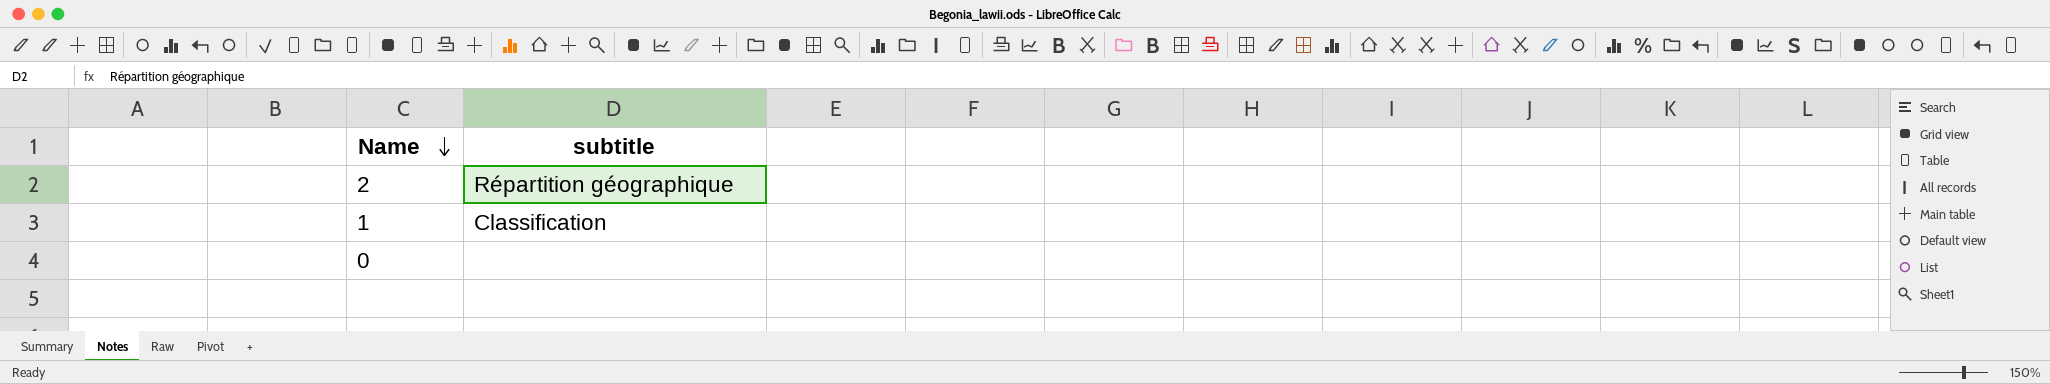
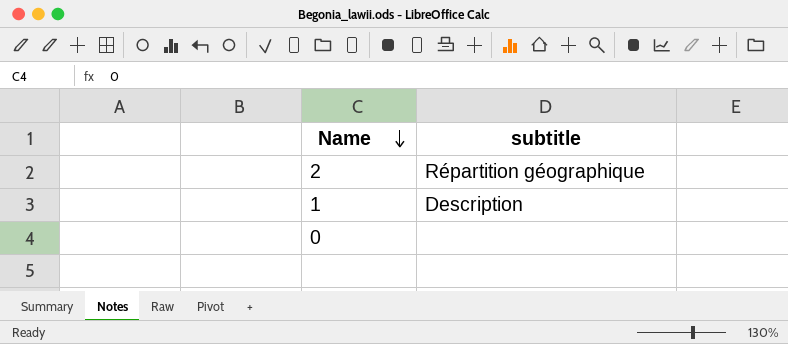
1 | subtitle: Classification -> Description

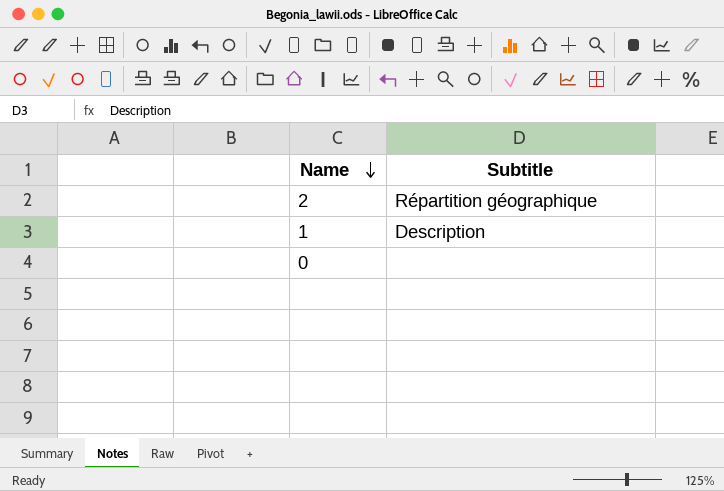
column name: subtitle -> Subtitle

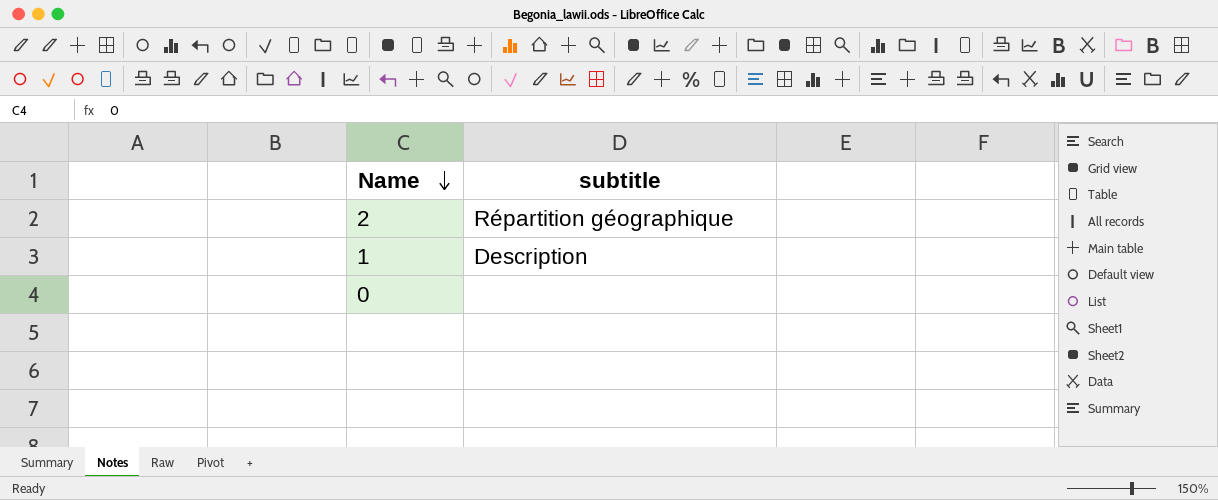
column name: Subtitle -> subtitle

